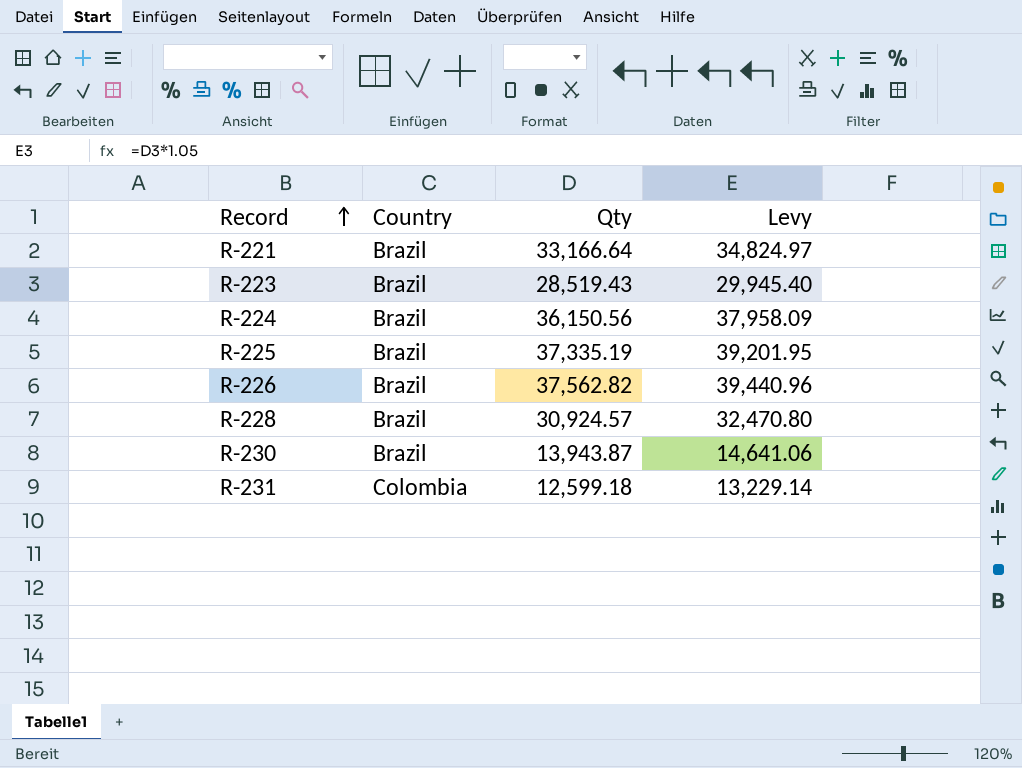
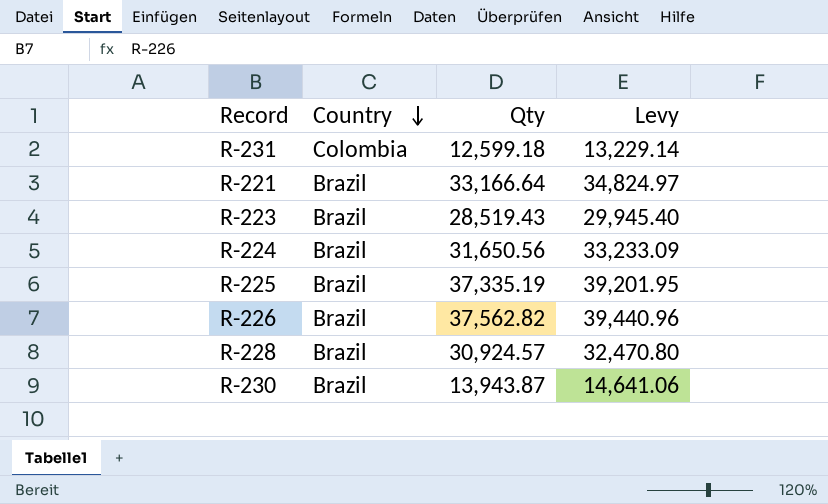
row order: Record ascending -> Country descending
R-224 | Qty: 36,150.56 -> 31,650.56
R-224 | Levy: 37,958.09 -> 33,233.09

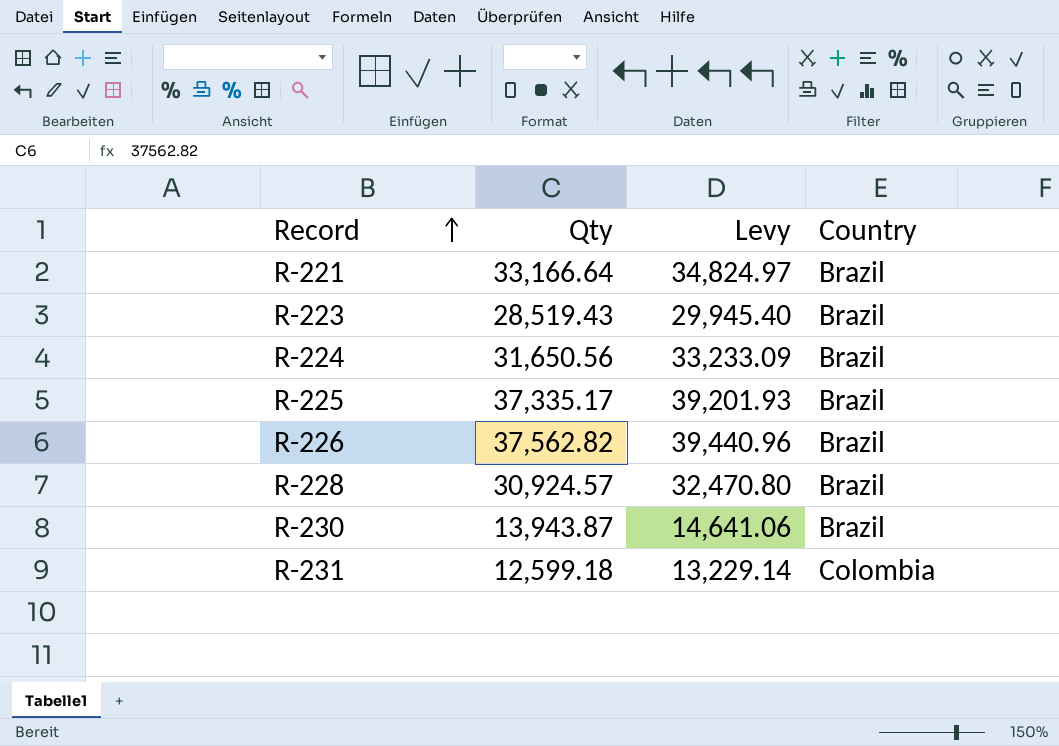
row order: Country descending -> Record ascending
column Country | position: 2 -> 4
R-225 | Qty: 37,335.19 -> 37,335.17
R-225 | Levy: 39,201.95 -> 39,201.93

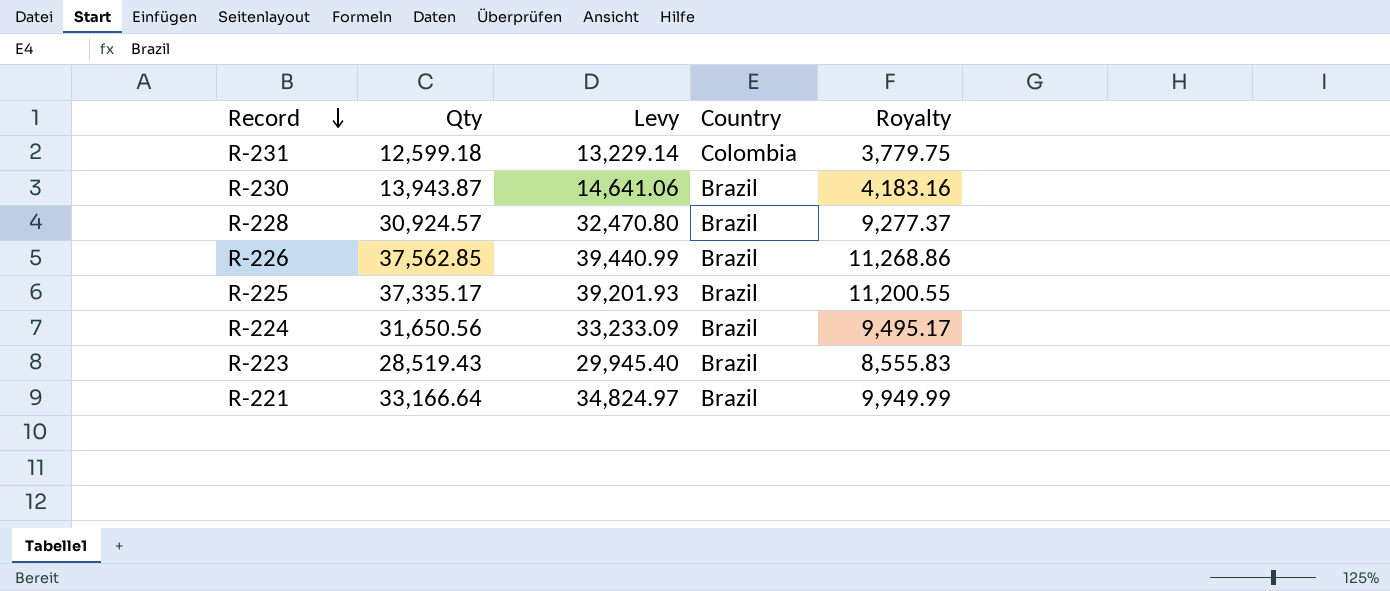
row order: Record ascending -> Record descending
column Royalty | formula: none -> [Qty] * 0.3
R-226 | Qty: 37,562.82 -> 37,562.85
R-226 | Levy: 39,440.96 -> 39,440.99

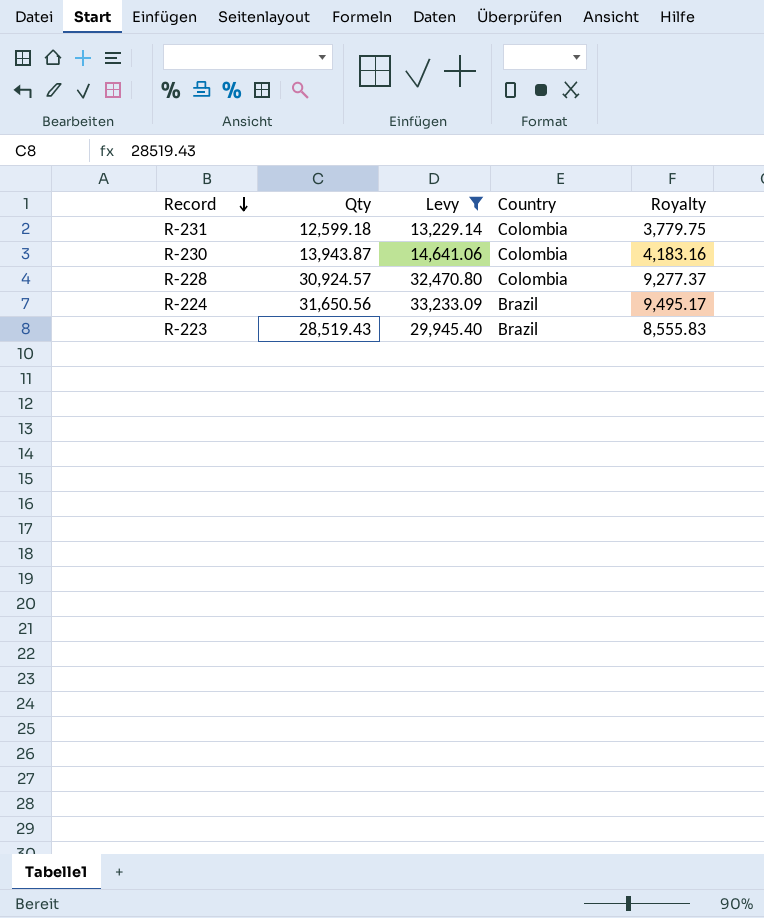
filter: none -> Levy <= 33,233.09
R-230 | Country: Brazil -> Colombia
R-228 | Country: Brazil -> Colombia

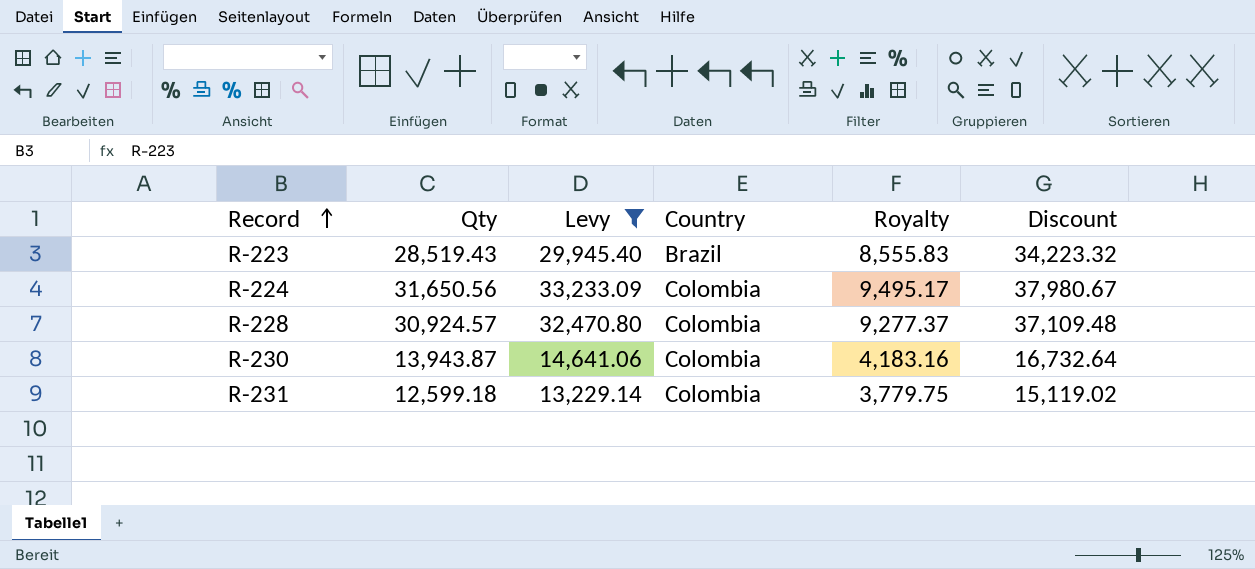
row order: Record descending -> Record ascending
column Discount | formula: none -> [Qty] * 1.2
R-224 | Country: Brazil -> Colombia

